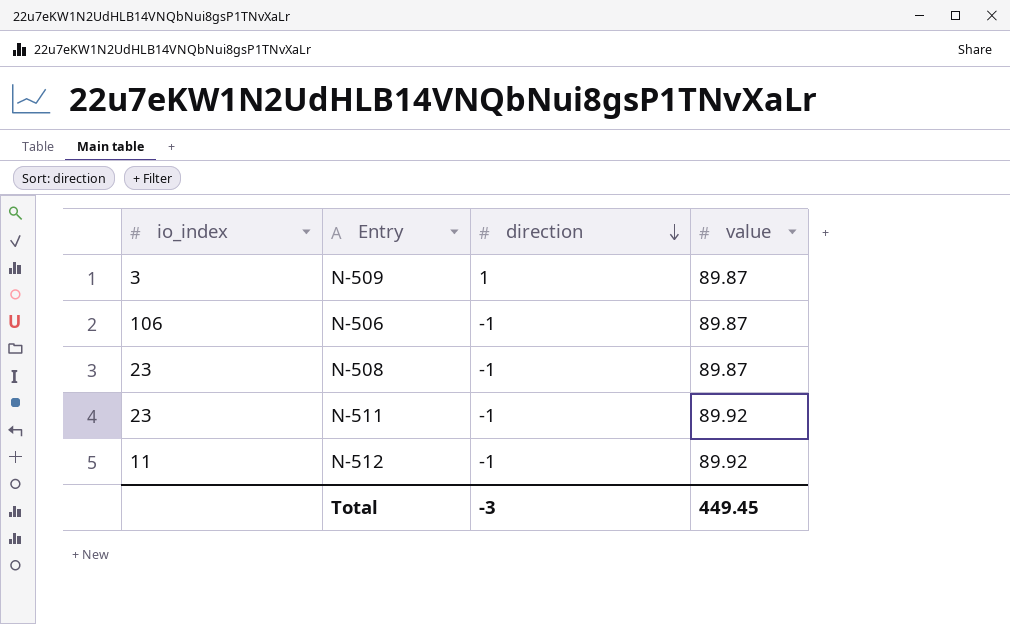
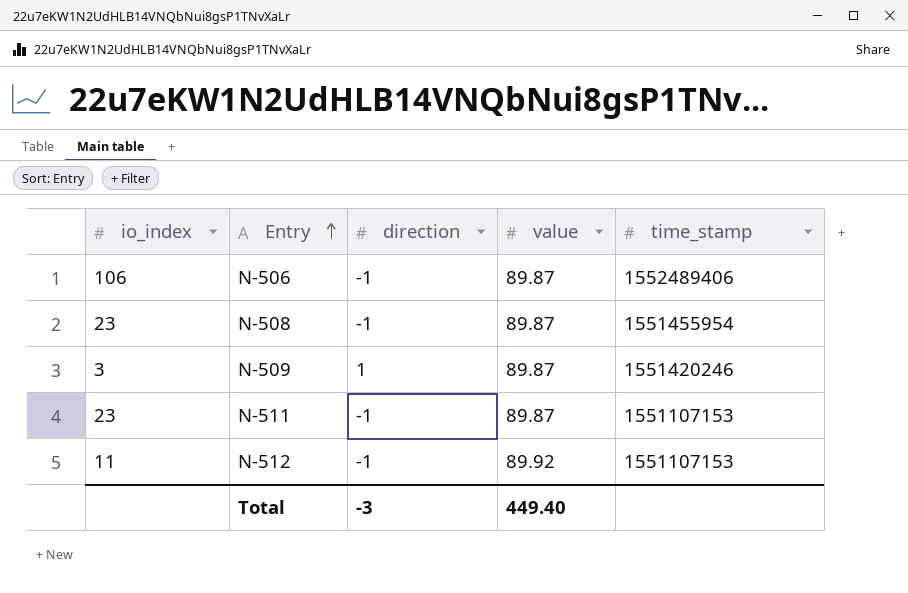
row order: direction descending -> Entry ascending
column time_stamp | position: none -> 5
N-511 | value: 89.92 -> 89.87
Total | value: 449.45 -> 449.40

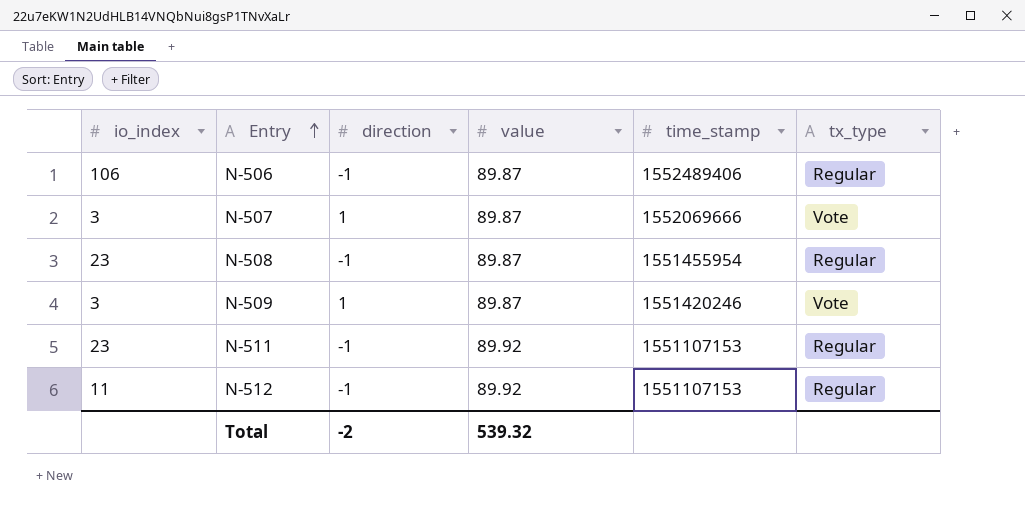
column tx_type | position: none -> 6
row N-507: none -> 3 | 1 | 89.87 | 1552069666 | Vote
N-511 | value: 89.87 -> 89.92
Total | direction: -3 -> -2
Total | value: 449.40 -> 539.32

